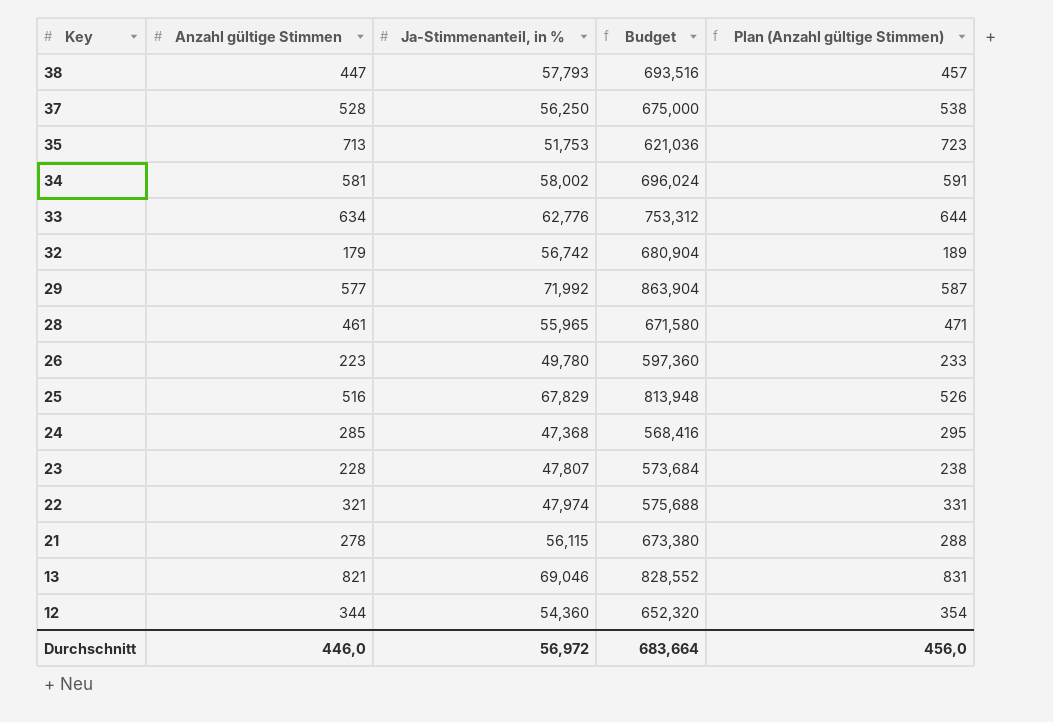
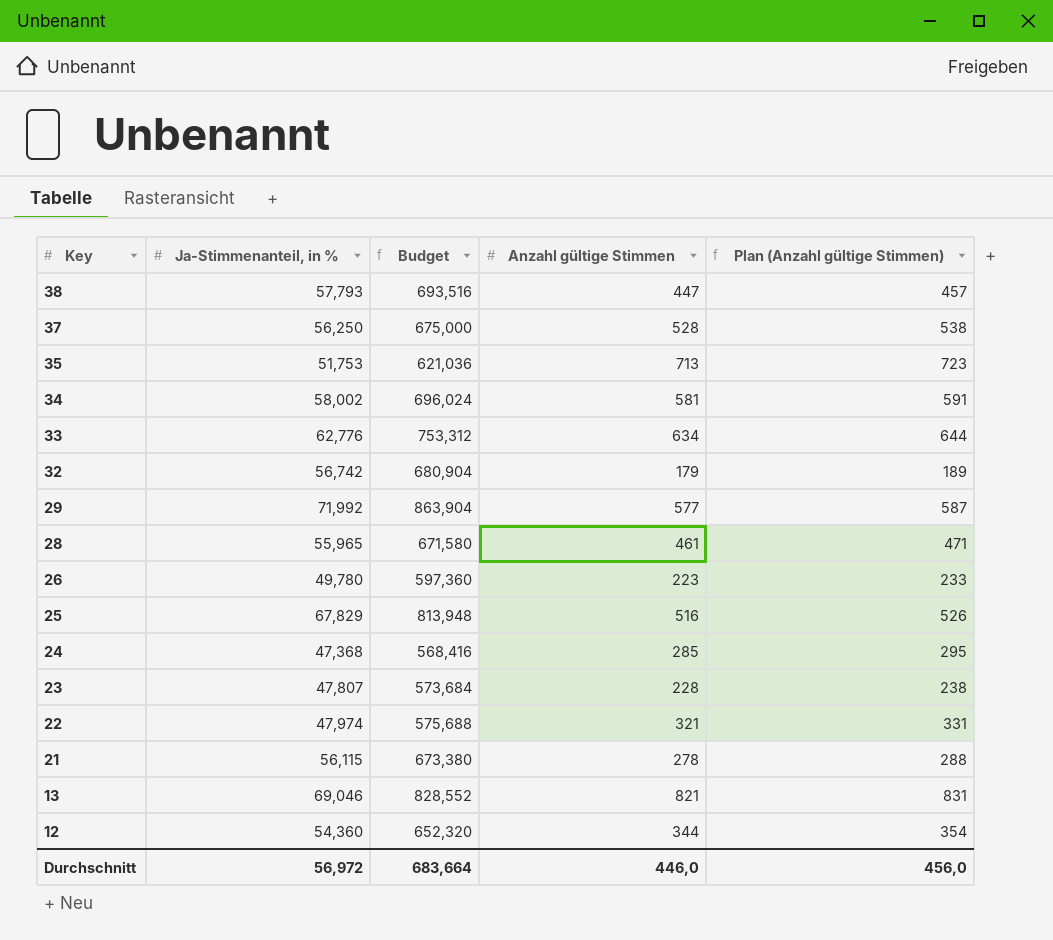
column Anzahl gültige Stimmen | position: 2 -> 4

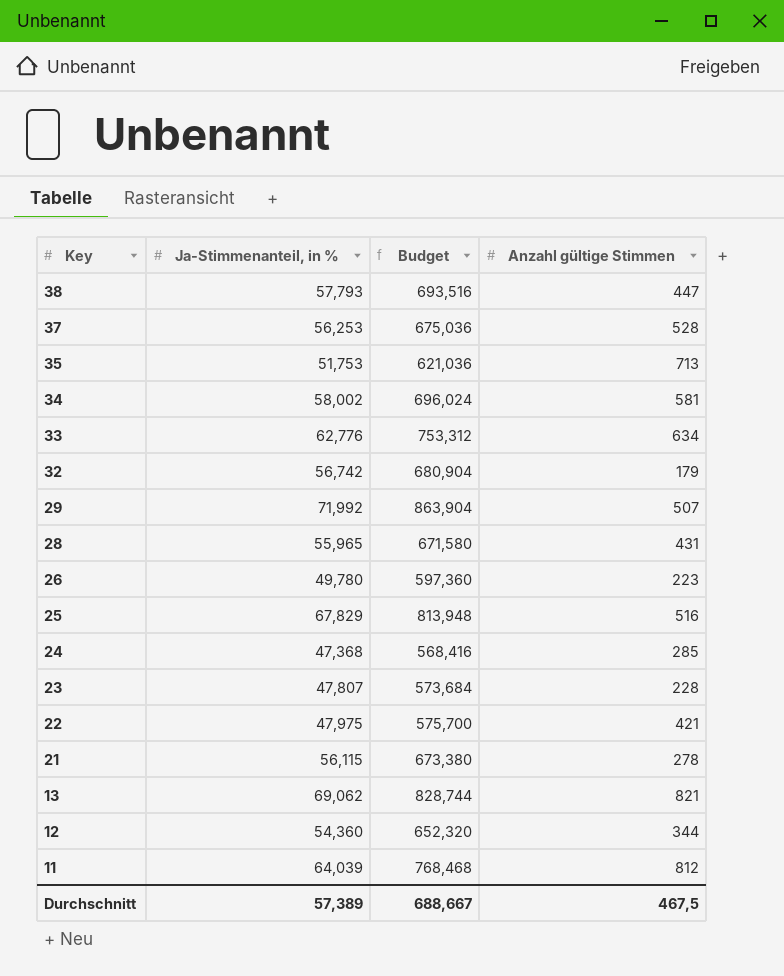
column Plan (Anzahl gültige Stimmen) | formula: [Anzahl gültige Stimmen] + 10 -> none
37 | Ja-Stimmenanteil, in %: 56,250 -> 56,253
37 | Budget: 675,000 -> 675,036
29 | Anzahl gültige Stimmen: 577 -> 507
28 | Anzahl gültige Stimmen: 461 -> 431
22 | Ja-Stimmenanteil, in %: 47,974 -> 47,975
22 | Budget: 575,688 -> 575,700
22 | Anzahl gültige Stimmen: 321 -> 421
13 | Ja-Stimmenanteil, in %: 69,046 -> 69,062
13 | Budget: 828,552 -> 828,744
row 11: none -> 64,039 | 768,468 | 812
Durchschnitt | Ja-Stimmenanteil, in %: 56,972 -> 57,389
Durchschnitt | Budget: 683,664 -> 688,667
Durchschnitt | Anzahl gültige Stimmen: 446,0 -> 467,5

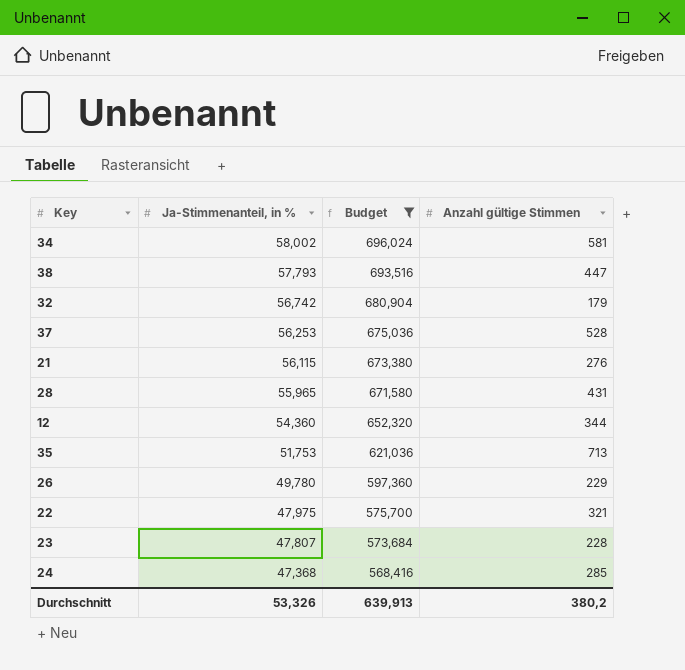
filter: none -> Budget <= 696,024
row order: Key descending -> Ja-Stimmenanteil, in % descending
21 | Anzahl gültige Stimmen: 278 -> 276
26 | Anzahl gültige Stimmen: 223 -> 229
22 | Anzahl gültige Stimmen: 421 -> 321
Durchschnitt | Ja-Stimmenanteil, in %: 57,389 -> 53,326
Durchschnitt | Budget: 688,667 -> 639,913
Durchschnitt | Anzahl gültige Stimmen: 467,5 -> 380,2

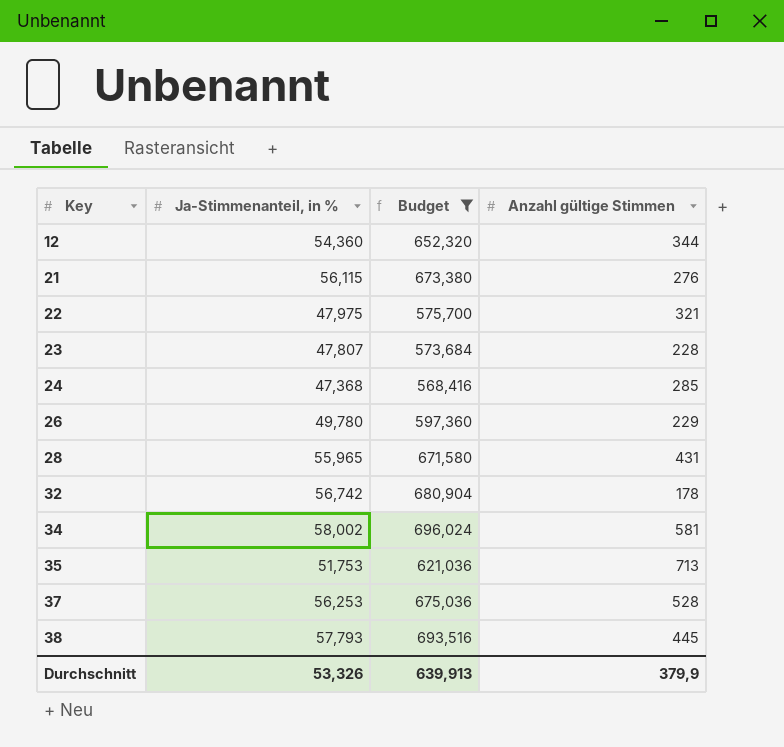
row order: Ja-Stimmenanteil, in % descending -> Key ascending
32 | Anzahl gültige Stimmen: 179 -> 178
38 | Anzahl gültige Stimmen: 447 -> 445
Durchschnitt | Anzahl gültige Stimmen: 380,2 -> 379,9

